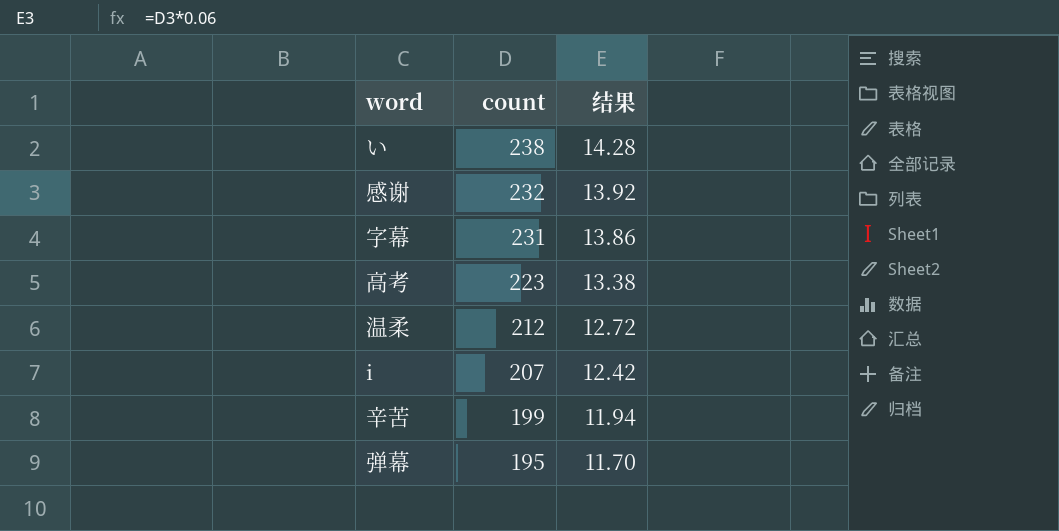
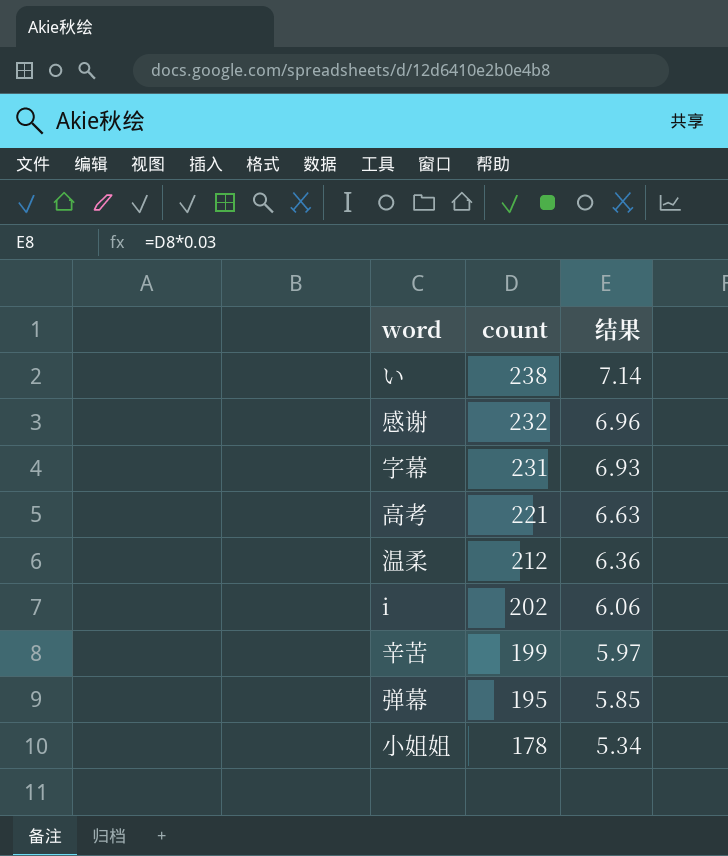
column 结果 | formula: [count] * 0.06 -> [count] * 0.03
高考 | count: 223 -> 221
i | count: 207 -> 202
row 小姐姐: none -> 178 | 5.34

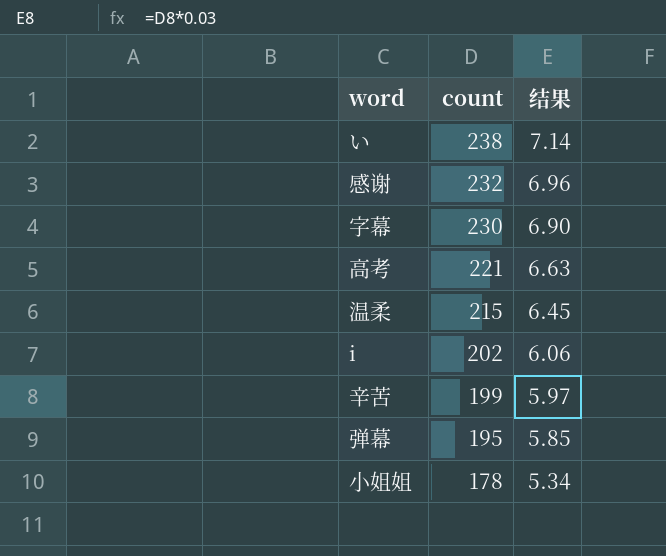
字幕 | count: 231 -> 230
字幕 | 结果: 6.93 -> 6.90
温柔 | count: 212 -> 215
温柔 | 结果: 6.36 -> 6.45

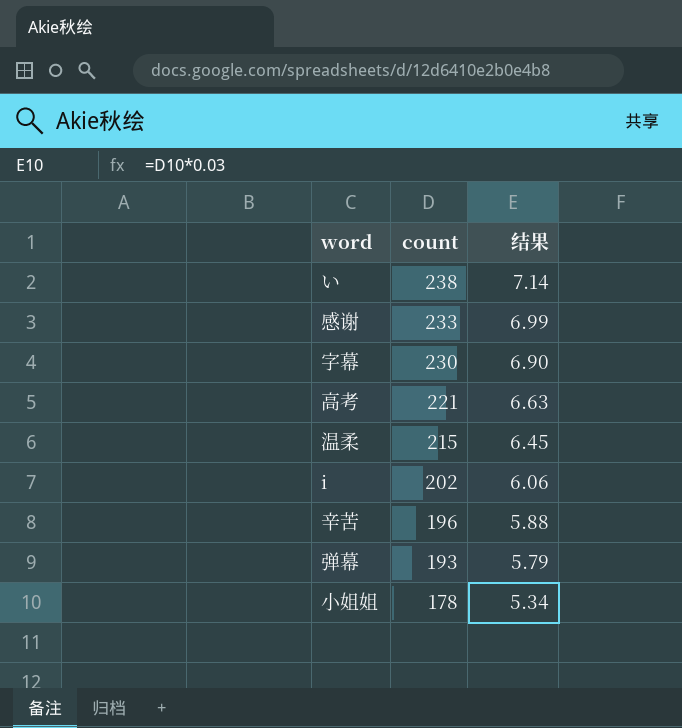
感谢 | count: 232 -> 233
感谢 | 结果: 6.96 -> 6.99
辛苦 | count: 199 -> 196
辛苦 | 结果: 5.97 -> 5.88
弹幕 | count: 195 -> 193
弹幕 | 结果: 5.85 -> 5.79

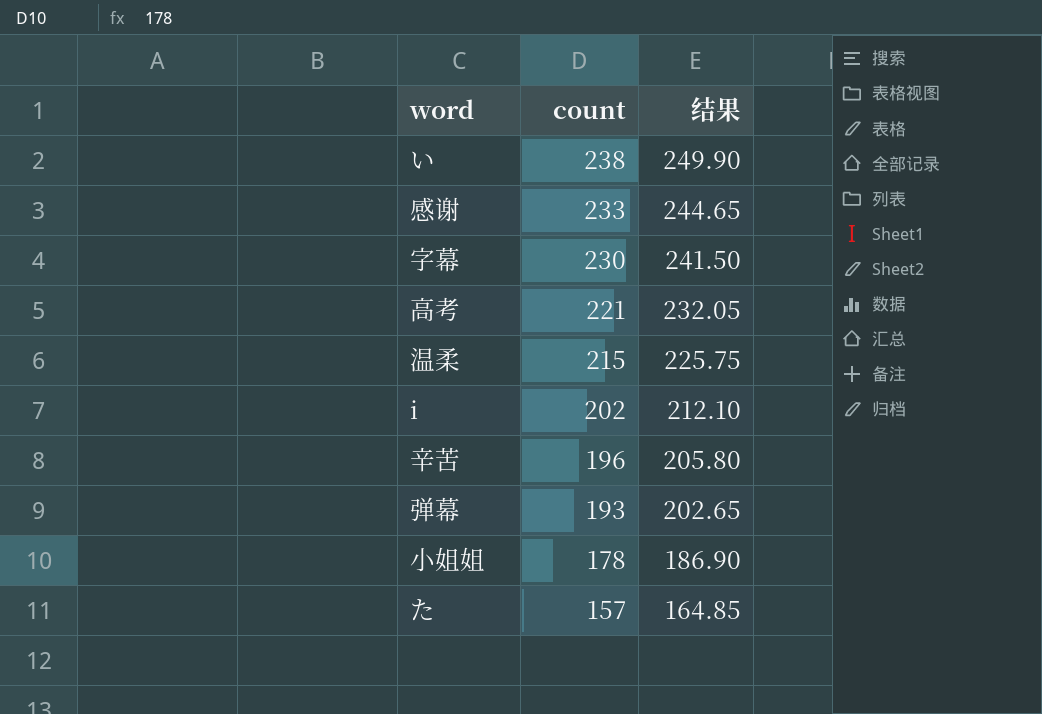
column 结果 | formula: [count] * 0.03 -> [count] * 1.05
row た: none -> 157 | 164.85

